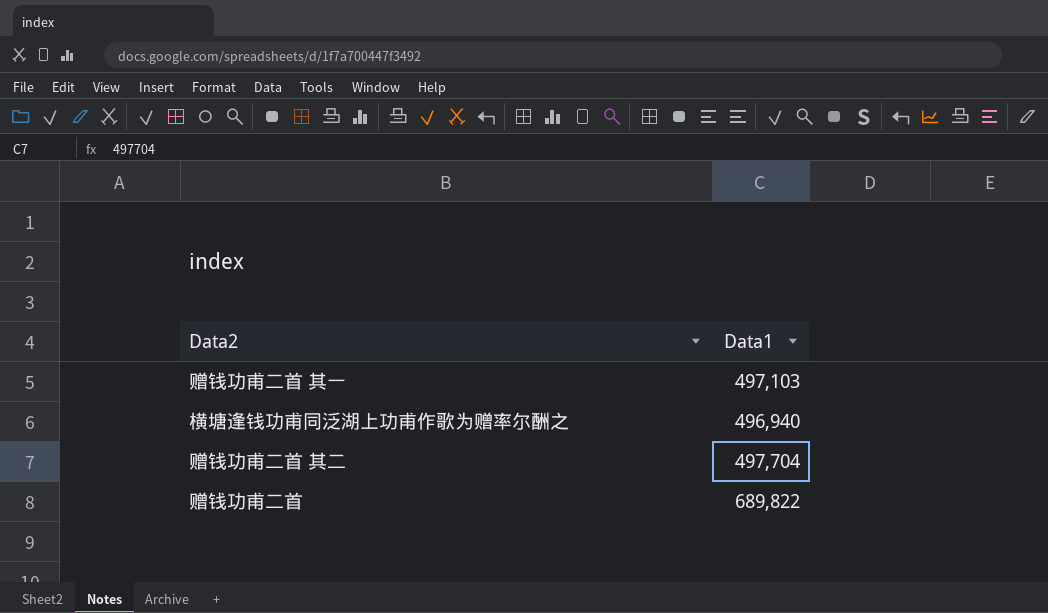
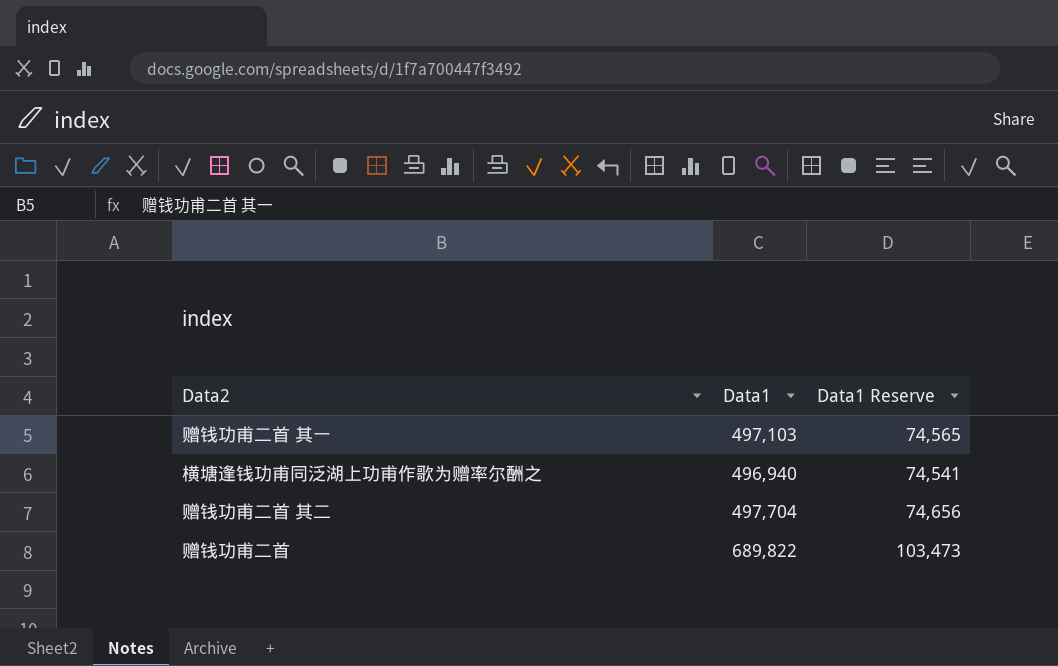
column Data1 Reserve | formula: none -> [Data1] * 0.15

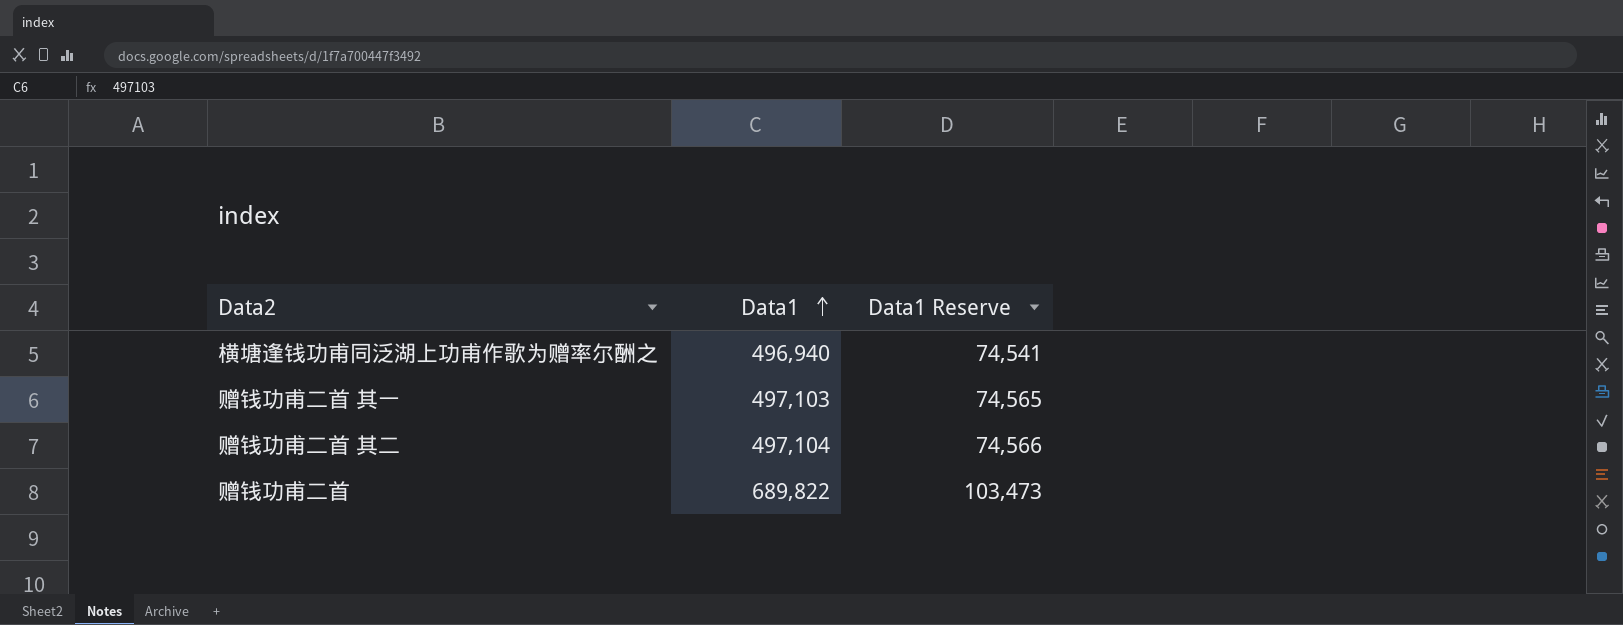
row order: none -> Data1 ascending
赠钱功甫二首 其二 | Data1: 497,704 -> 497,104
赠钱功甫二首 其二 | Data1 Reserve: 74,656 -> 74,566

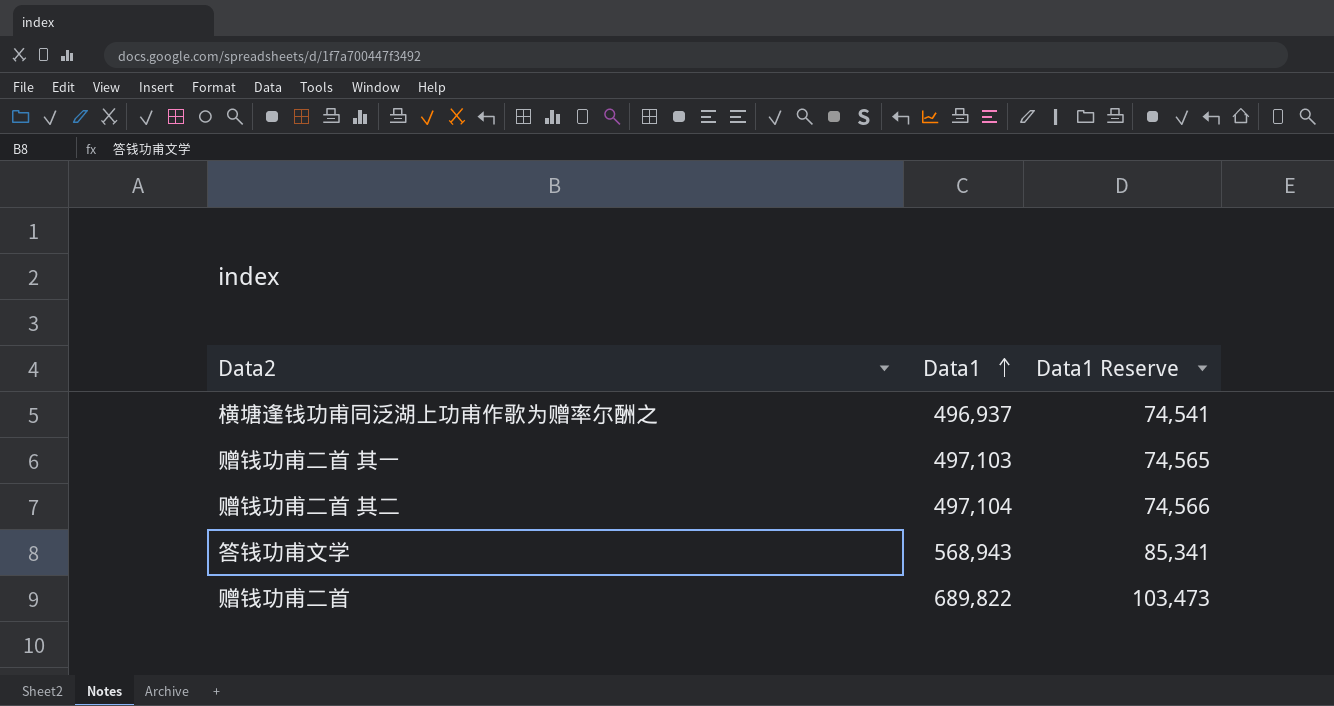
横塘逢钱功甫同泛湖上功甫作歌为赠率尔酬之 | Data1: 496,940 -> 496,937
row 答钱功甫文学: none -> 568,943 | 85,341

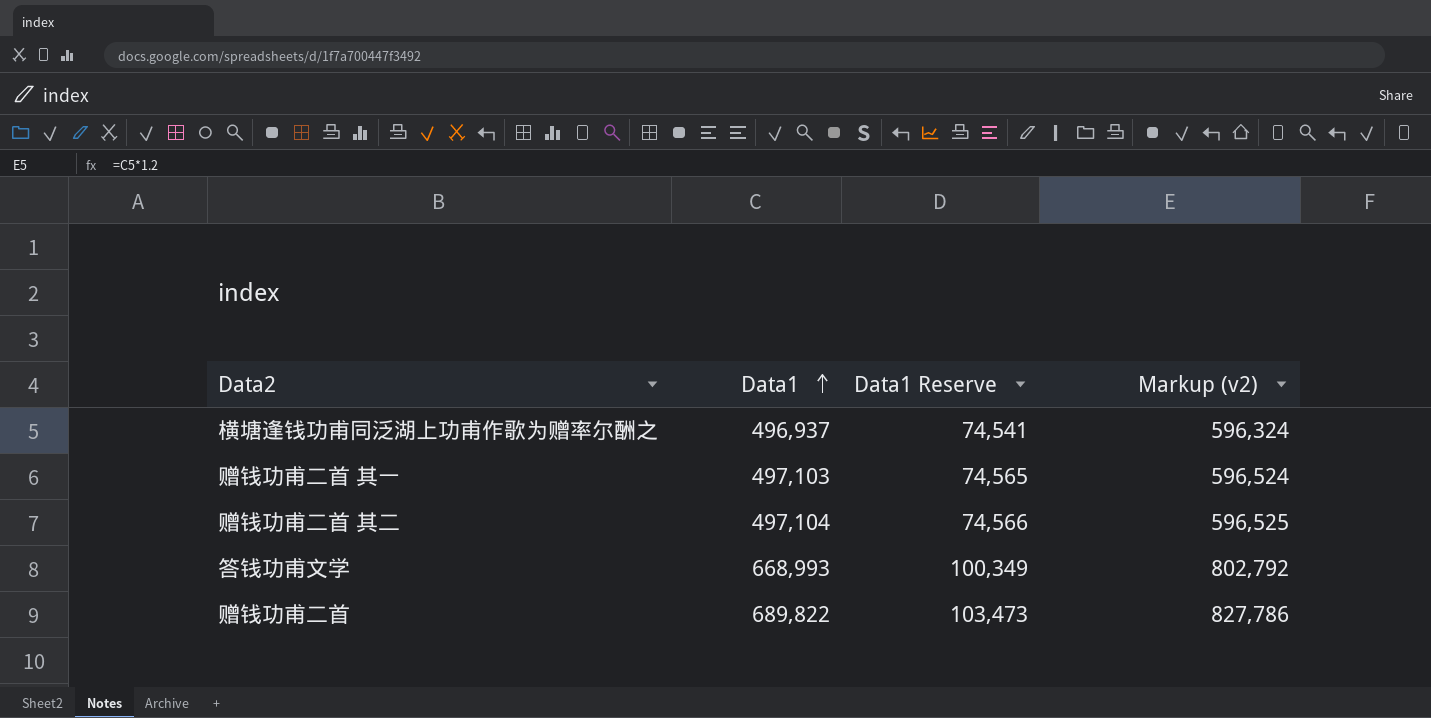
column Markup (v2) | formula: none -> [Data1] * 1.2
答钱功甫文学 | Data1: 568,943 -> 668,993
答钱功甫文学 | Data1 Reserve: 85,341 -> 100,349

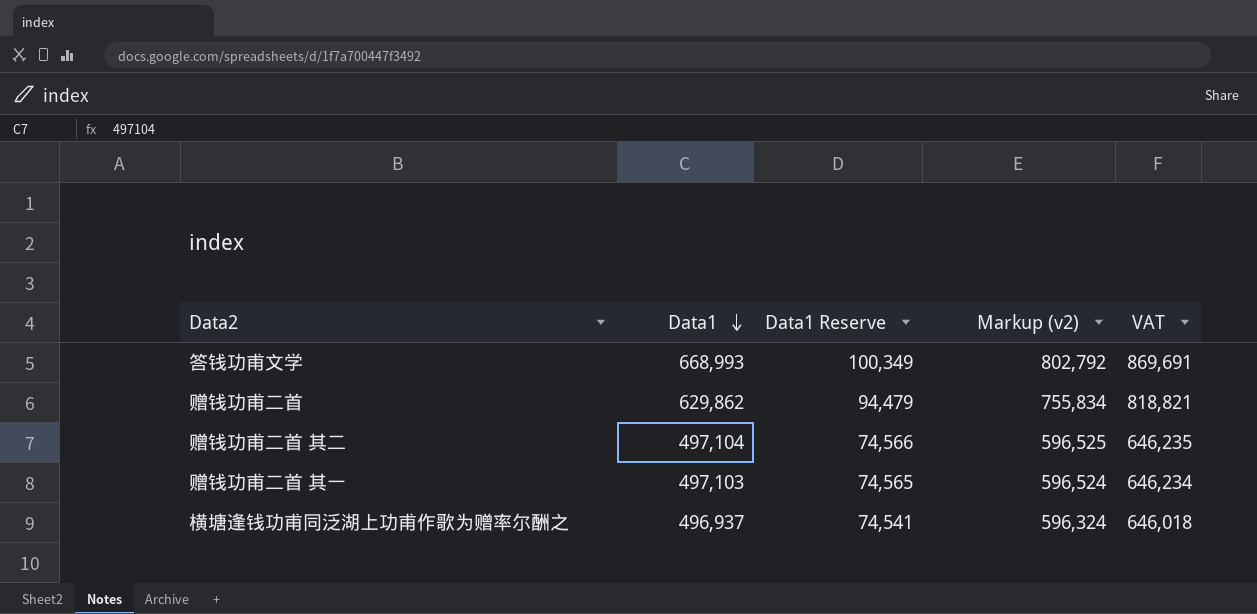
row order: Data1 ascending -> Data1 descending
column VAT | formula: none -> [Data1] * 1.3
赠钱功甫二首 | Data1: 689,822 -> 629,862
赠钱功甫二首 | Data1 Reserve: 103,473 -> 94,479
赠钱功甫二首 | Markup (v2): 827,786 -> 755,834

